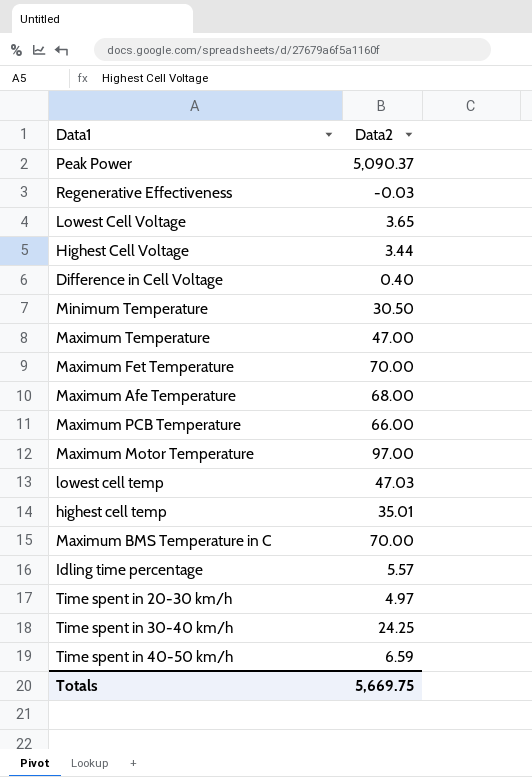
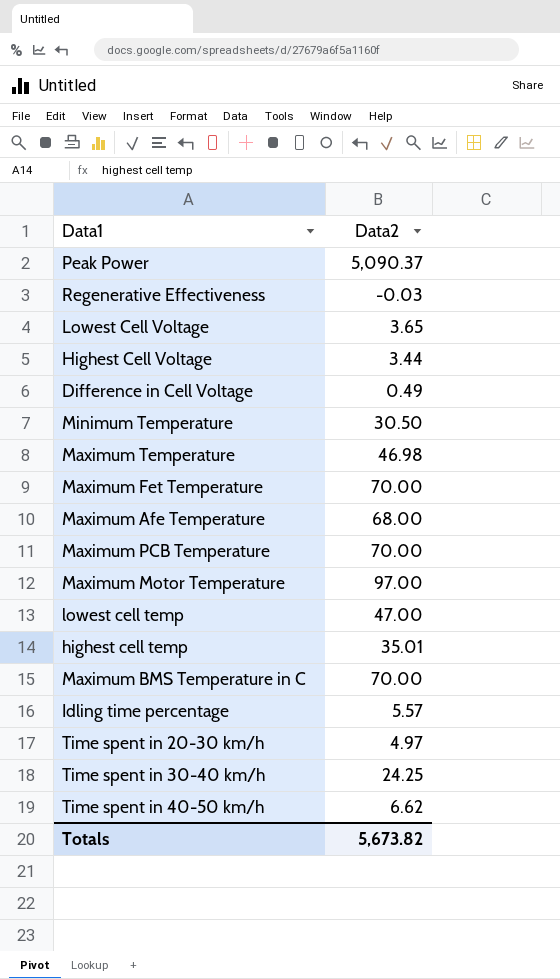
Difference in Cell Voltage | Data2: 0.40 -> 0.49
Maximum Temperature | Data2: 47.00 -> 46.98
Maximum PCB Temperature | Data2: 66.00 -> 70.00
lowest cell temp | Data2: 47.03 -> 47.00
Time spent in 40-50 km/h | Data2: 6.59 -> 6.62
Totals | Data2: 5,669.75 -> 5,673.82

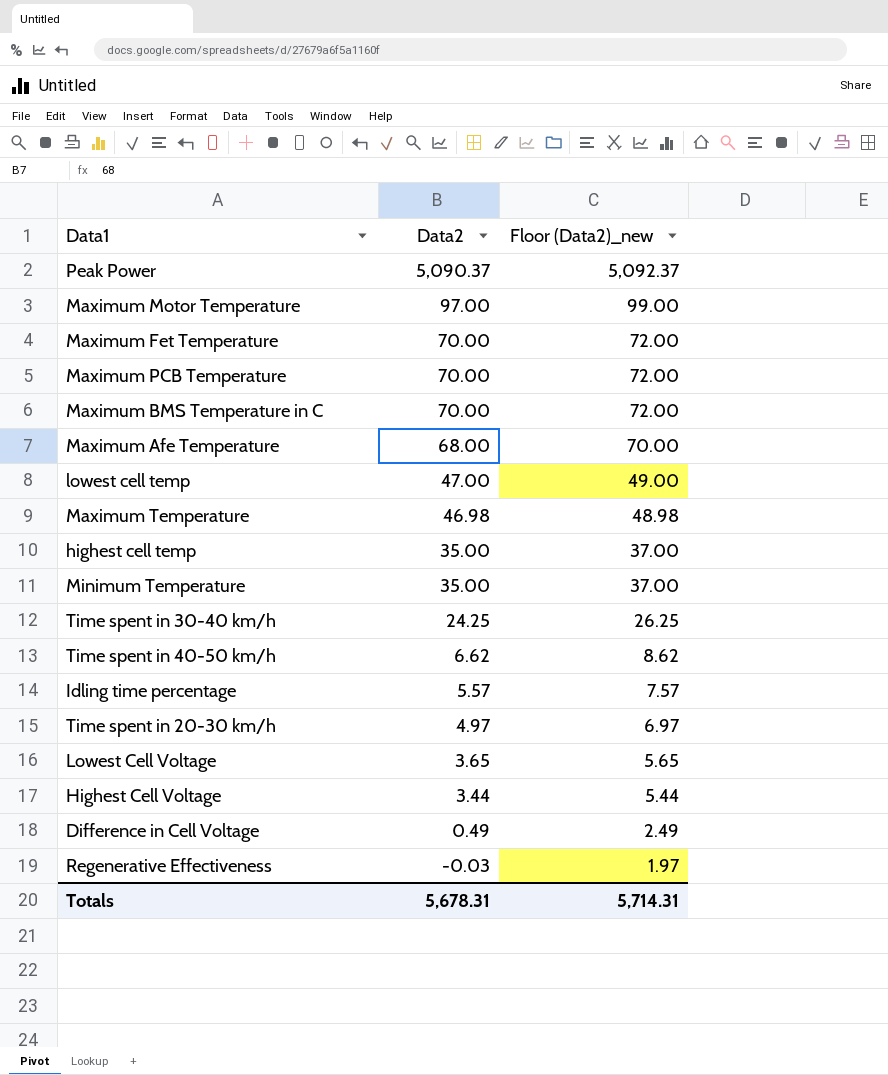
row order: none -> Data2 descending
column Floor (Data2)_new | formula: none -> [Data2] + 2
highest cell temp | Data2: 35.01 -> 35.00
Minimum Temperature | Data2: 30.50 -> 35.00
Totals | Data2: 5,673.82 -> 5,678.31

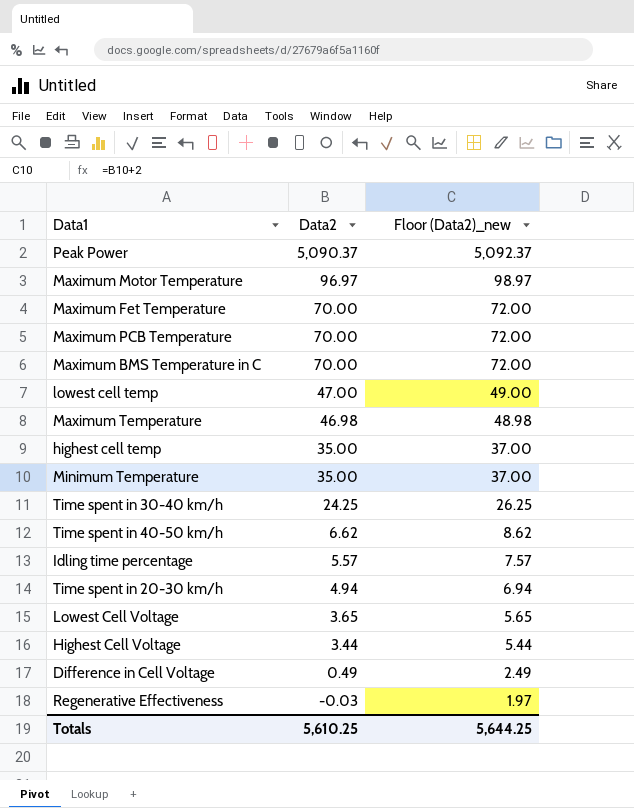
row Maximum Afe Temperature: 68.00 | 70.00 -> none
Maximum Motor Temperature | Data2: 97.00 -> 96.97
Maximum Motor Temperature | Floor (Data2)_new: 99.00 -> 98.97
Time spent in 20-30 km/h | Data2: 4.97 -> 4.94
Time spent in 20-30 km/h | Floor (Data2)_new: 6.97 -> 6.94
Totals | Data2: 5,678.31 -> 5,610.25
Totals | Floor (Data2)_new: 5,714.31 -> 5,644.25

